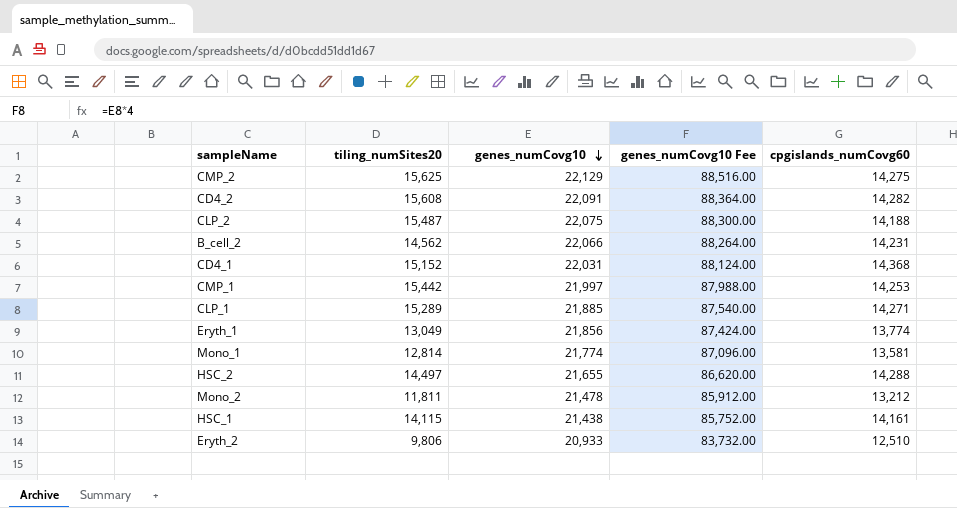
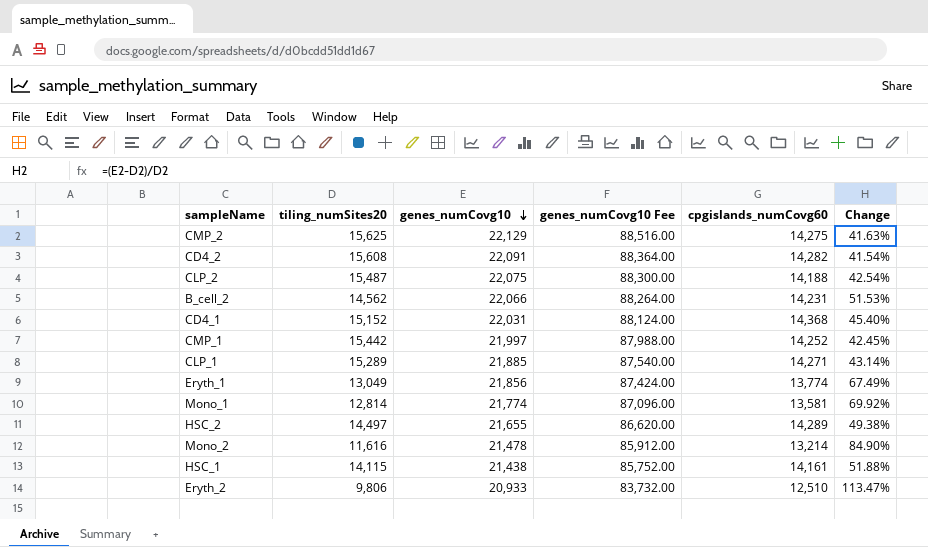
column Change | formula: none -> ([genes_numCovg10] - [tiling_numSites20]) / [tiling_numSites20]
CMP_1 | cpgislands_numCovg60: 14,253 -> 14,252
HSC_2 | cpgislands_numCovg60: 14,288 -> 14,289
Mono_2 | tiling_numSites20: 11,811 -> 11,616
Mono_2 | cpgislands_numCovg60: 13,212 -> 13,214

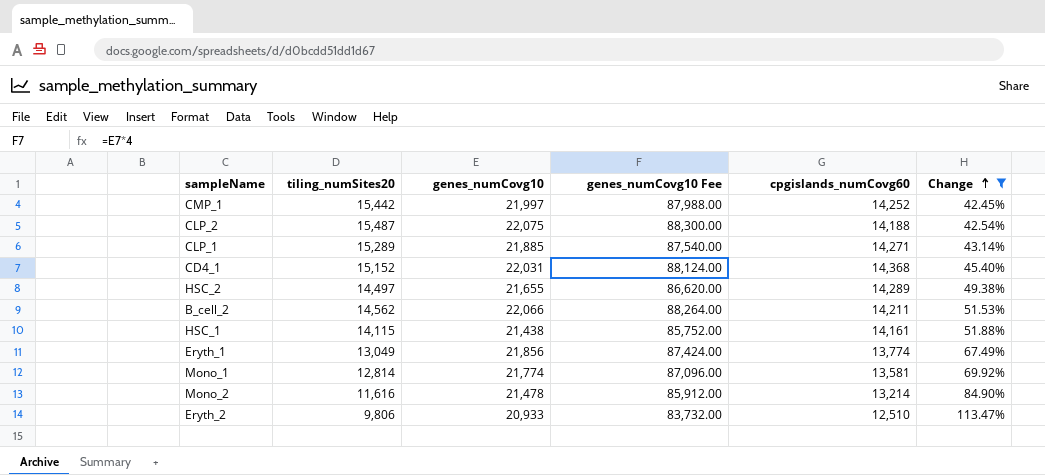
filter: none -> Change >= 42.45%
row order: genes_numCovg10 descending -> Change ascending
B_cell_2 | cpgislands_numCovg60: 14,231 -> 14,211

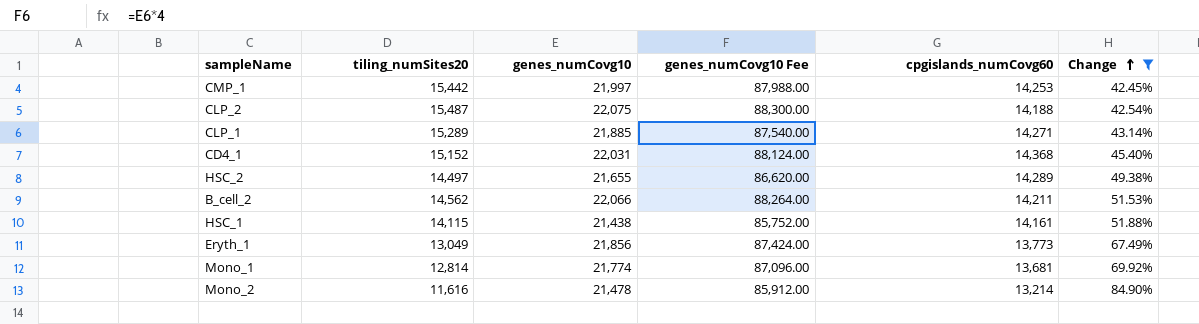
row Eryth_2: 9,806 | 20,933 | 83,732.00 | 12,510 | 113.47% -> none
CMP_1 | cpgislands_numCovg60: 14,252 -> 14,253
Eryth_1 | cpgislands_numCovg60: 13,774 -> 13,773
Mono_1 | cpgislands_numCovg60: 13,581 -> 13,681

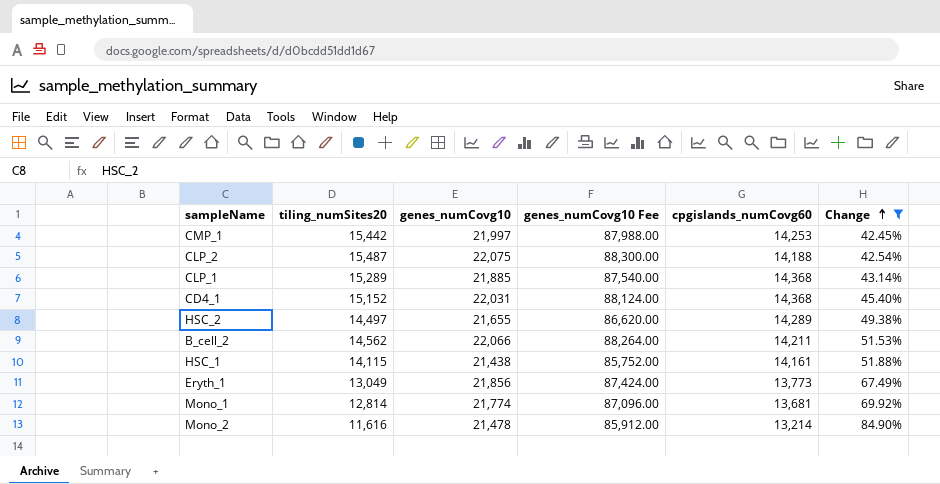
CLP_1 | cpgislands_numCovg60: 14,271 -> 14,368

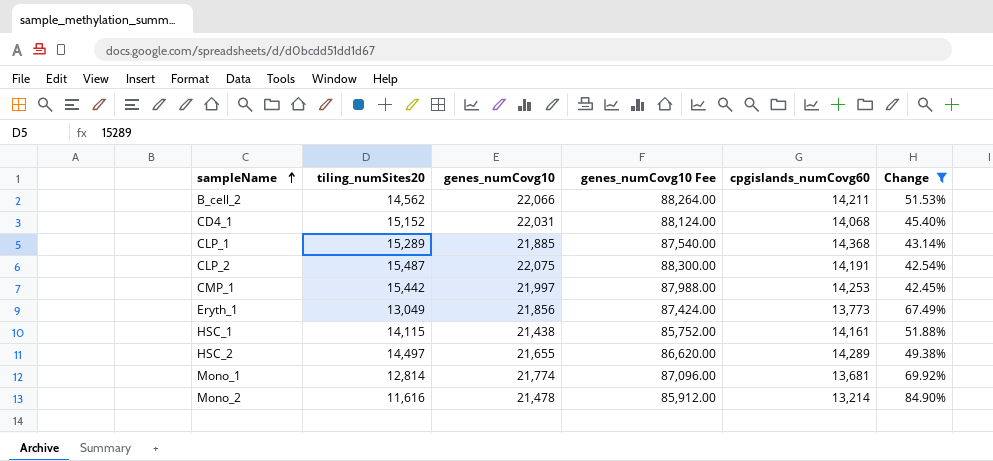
row order: Change ascending -> sampleName ascending
CD4_1 | cpgislands_numCovg60: 14,368 -> 14,068
CLP_2 | cpgislands_numCovg60: 14,188 -> 14,191

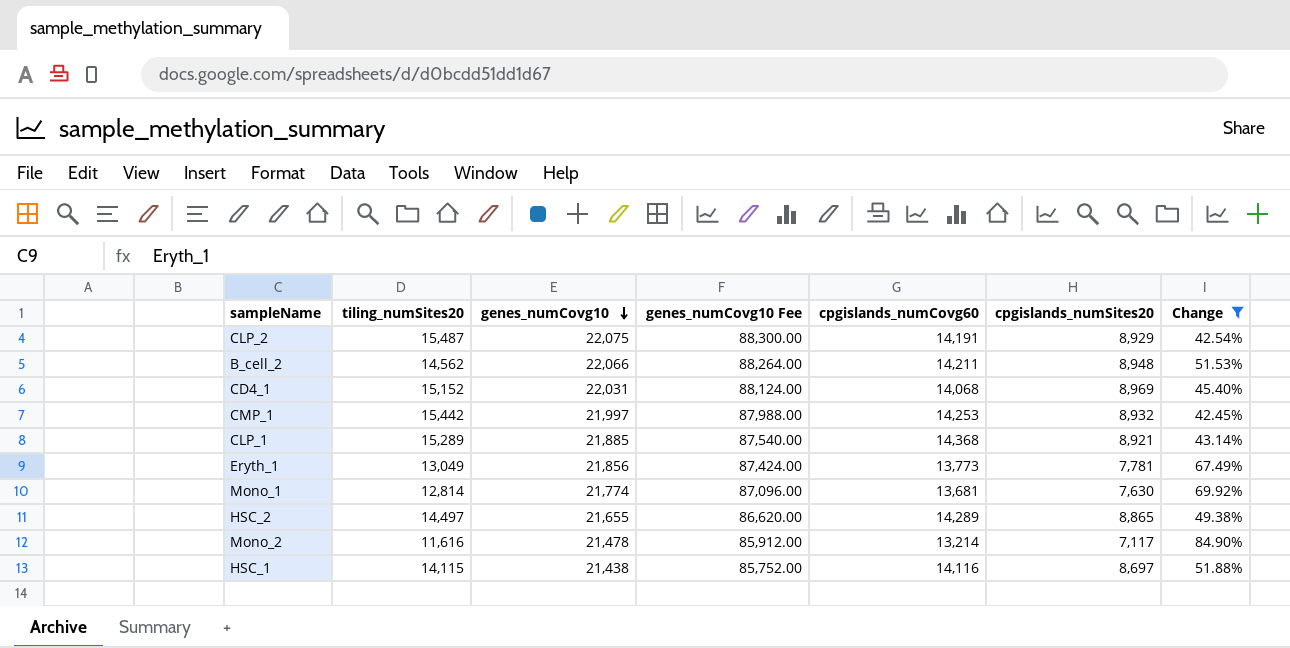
row order: sampleName ascending -> genes_numCovg10 descending
column cpgislands_numSites20 | position: none -> 6
HSC_1 | cpgislands_numCovg60: 14,161 -> 14,116

